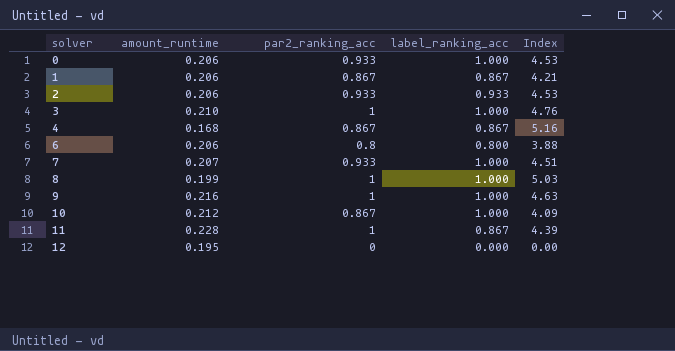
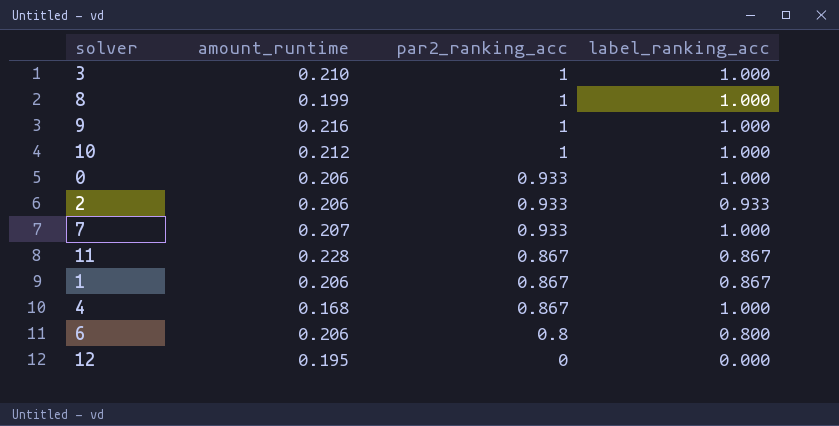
row order: solver ascending -> par2_ranking_acc descending
column Index | formula: [par2_ranking_acc] / [amount_runtime] -> none
10 | par2_ranking_acc: 0.867 -> 1
11 | par2_ranking_acc: 1 -> 0.867
4 | label_ranking_acc: 0.867 -> 1.000

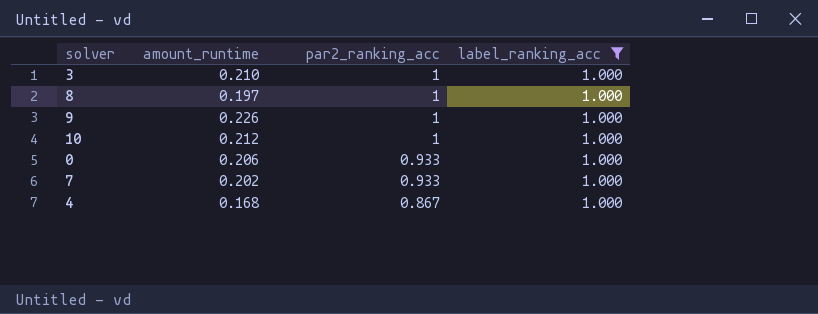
filter: none -> label_ranking_acc = 1.000
8 | amount_runtime: 0.199 -> 0.197
9 | amount_runtime: 0.216 -> 0.226
7 | amount_runtime: 0.207 -> 0.202

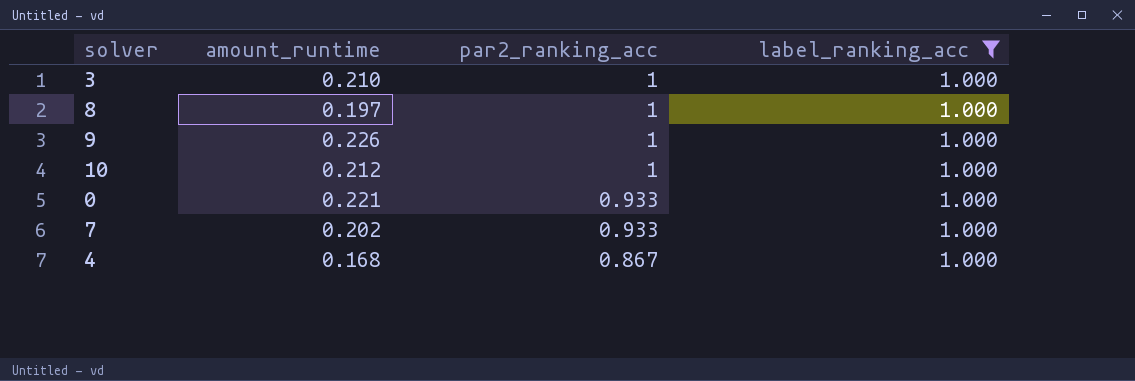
0 | amount_runtime: 0.206 -> 0.221

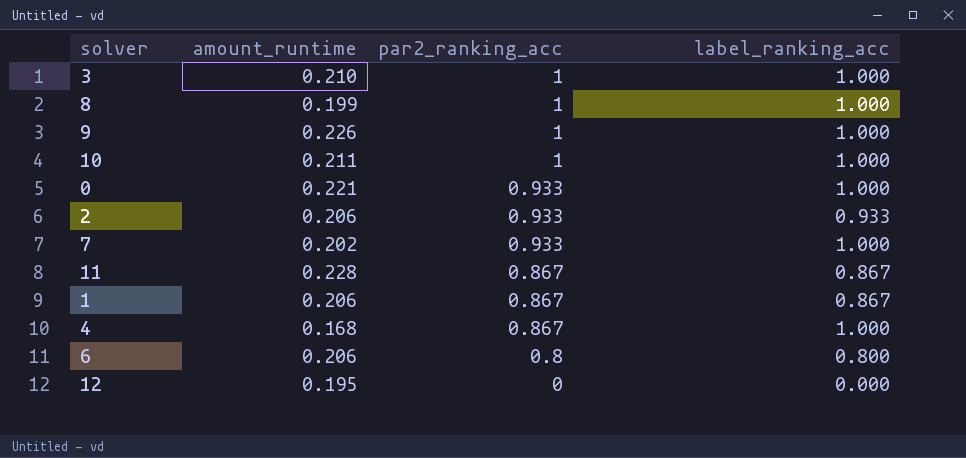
filter: label_ranking_acc = 1.000 -> none
8 | amount_runtime: 0.197 -> 0.199
10 | amount_runtime: 0.212 -> 0.211

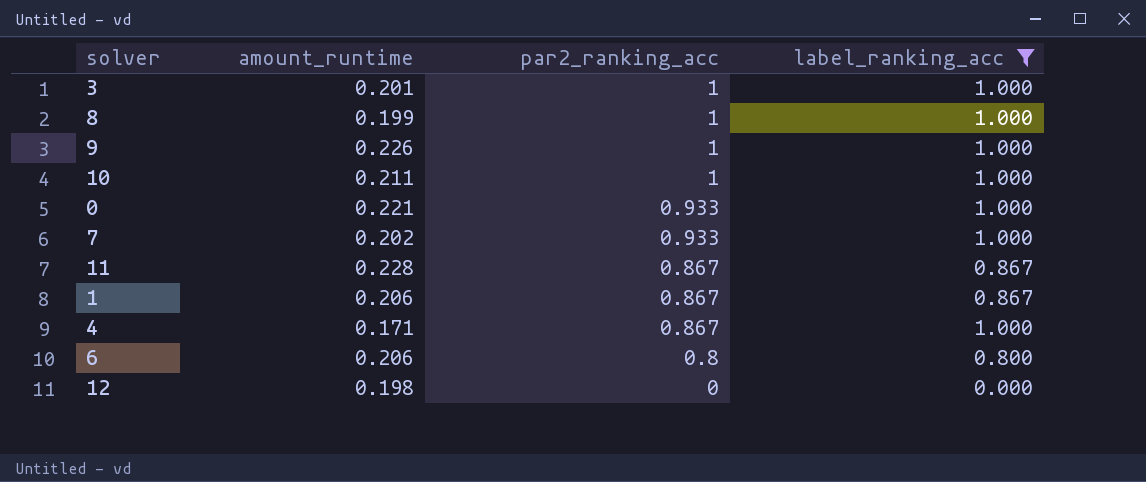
filter: none -> label_ranking_acc != 0.933
3 | amount_runtime: 0.210 -> 0.201
4 | amount_runtime: 0.168 -> 0.171
12 | amount_runtime: 0.195 -> 0.198

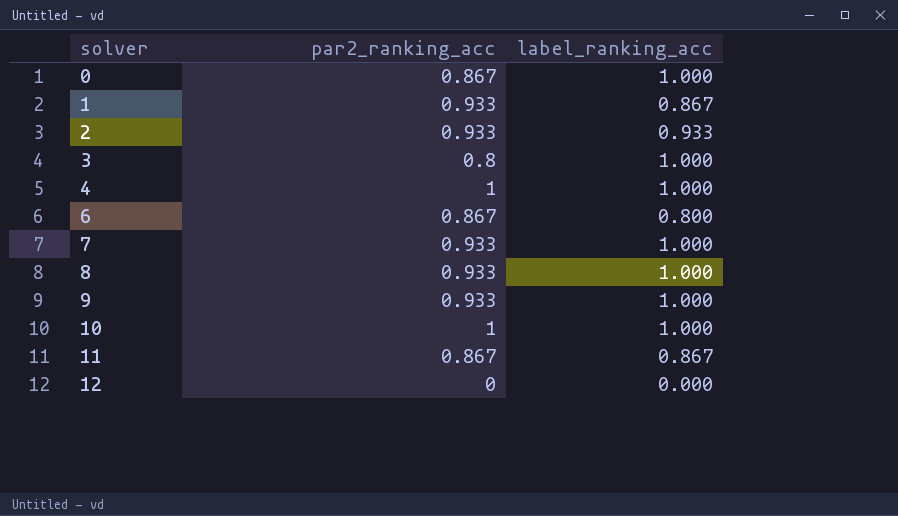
filter: label_ranking_acc != 0.933 -> none
row order: par2_ranking_acc descending -> solver ascending
column amount_runtime | position: 2 -> none
0 | par2_ranking_acc: 0.933 -> 0.867
1 | par2_ranking_acc: 0.867 -> 0.933
3 | par2_ranking_acc: 1 -> 0.8
4 | par2_ranking_acc: 0.867 -> 1
6 | par2_ranking_acc: 0.8 -> 0.867
8 | par2_ranking_acc: 1 -> 0.933
9 | par2_ranking_acc: 1 -> 0.933

